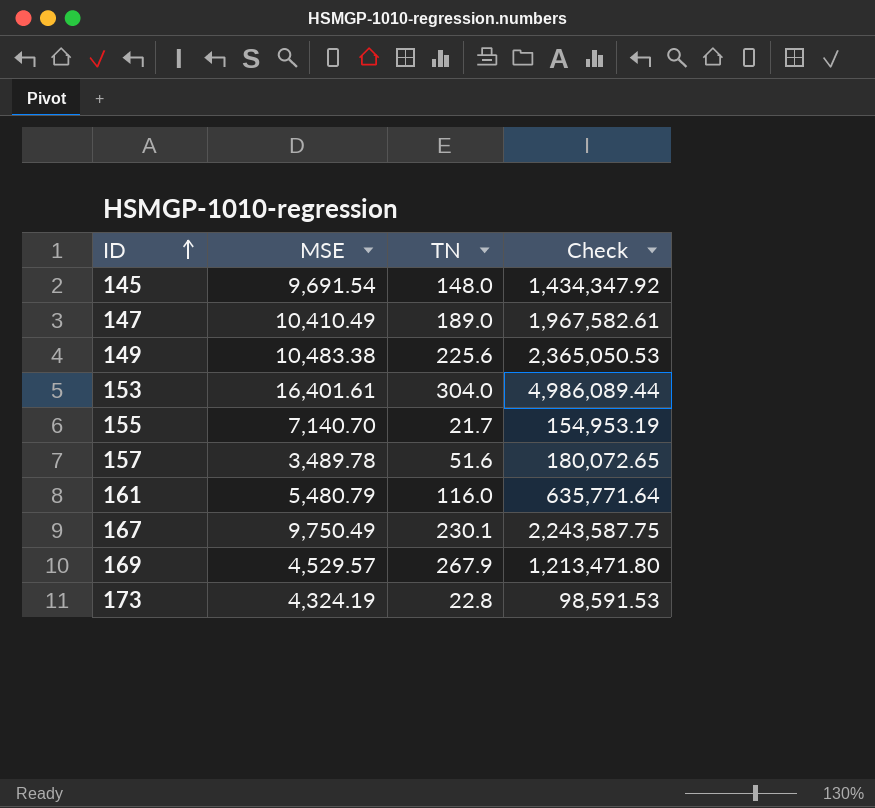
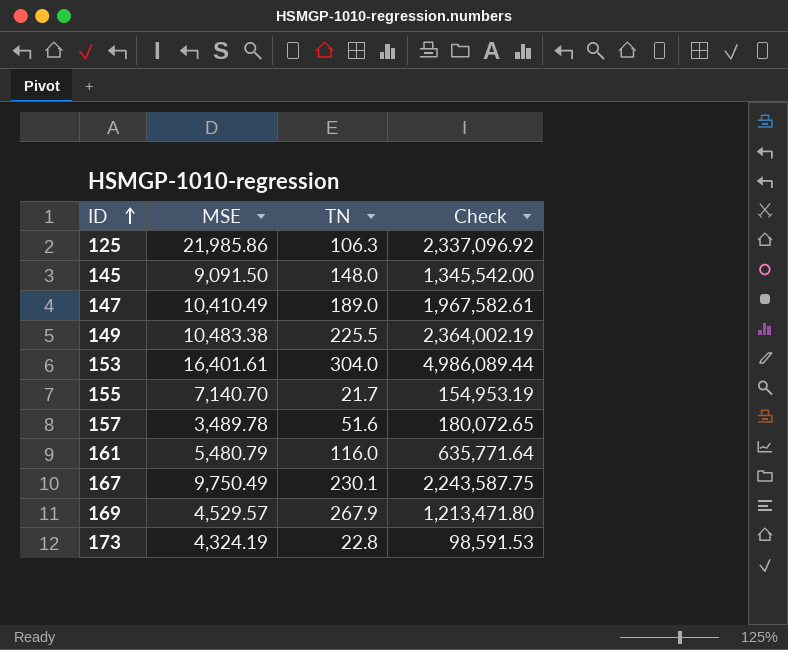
row 125: none -> 21,985.86 | 106.3 | 2,337,096.92
145 | MSE: 9,691.54 -> 9,091.50
145 | Check: 1,434,347.92 -> 1,345,542.00
149 | TN: 225.6 -> 225.5
149 | Check: 2,365,050.53 -> 2,364,002.19

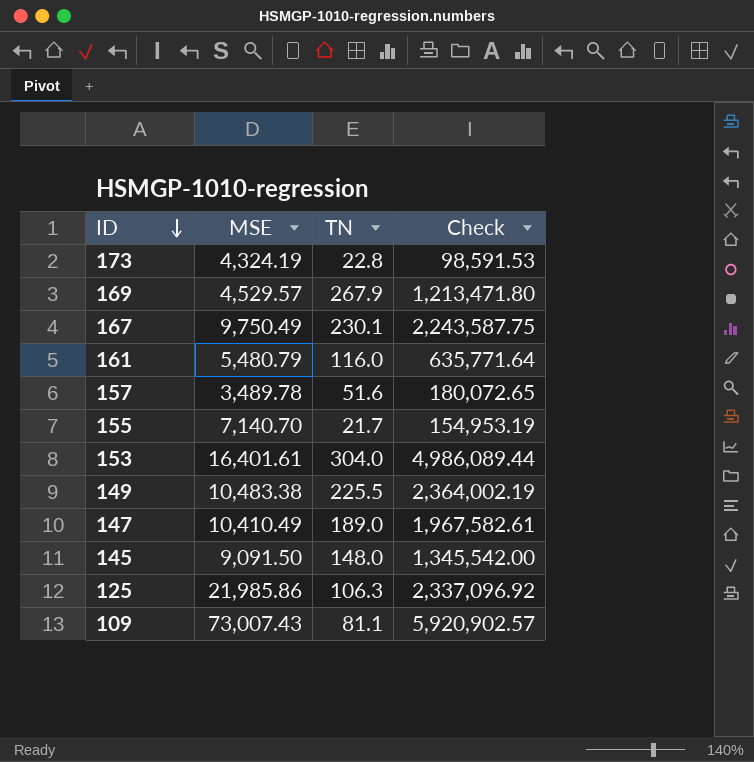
row order: ID ascending -> ID descending
row 109: none -> 73,007.43 | 81.1 | 5,920,902.57

